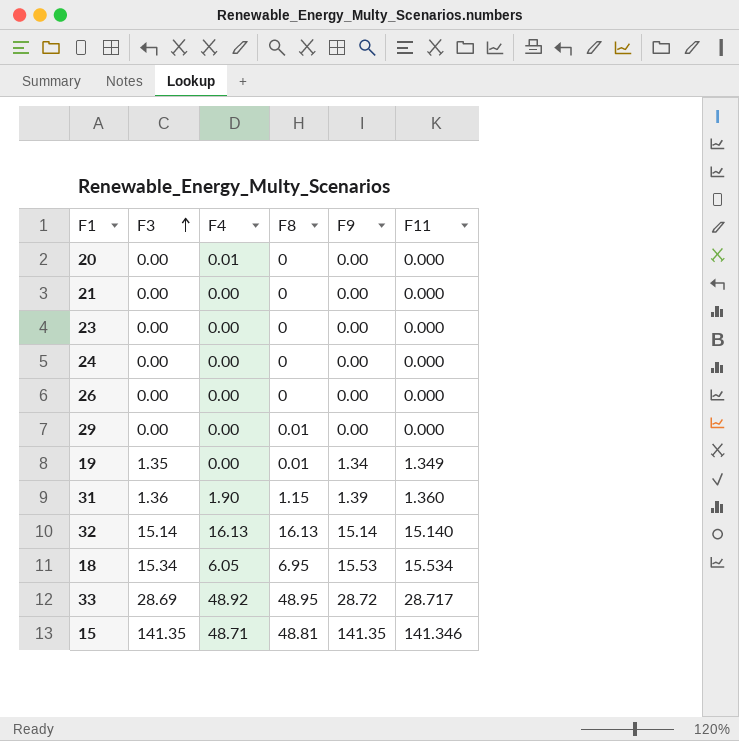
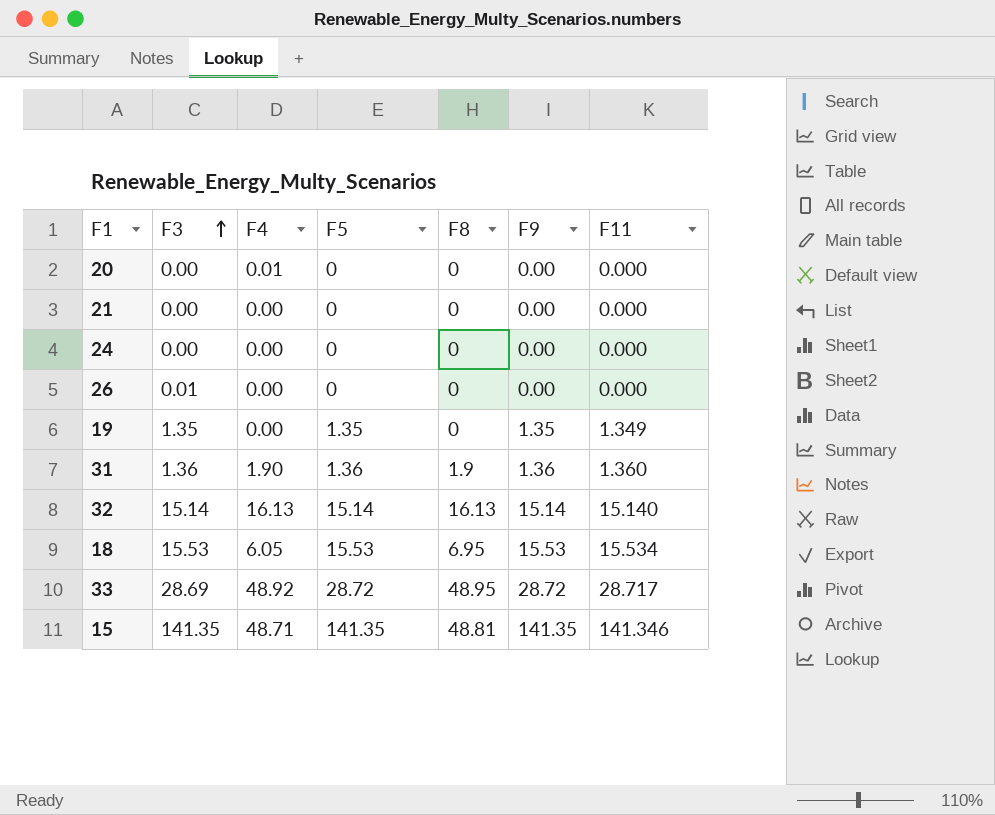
column F5 | position: none -> 4
row 23: 0.00 | 0.00 | 0 | 0.00 | 0.000 -> none
row 29: 0.00 | 0.00 | 0.01 | 0.00 | 0.000 -> none
26 | F3: 0.00 -> 0.01
19 | F8: 0.01 -> 0
19 | F9: 1.34 -> 1.35
31 | F8: 1.15 -> 1.9
31 | F9: 1.39 -> 1.36
18 | F3: 15.34 -> 15.53

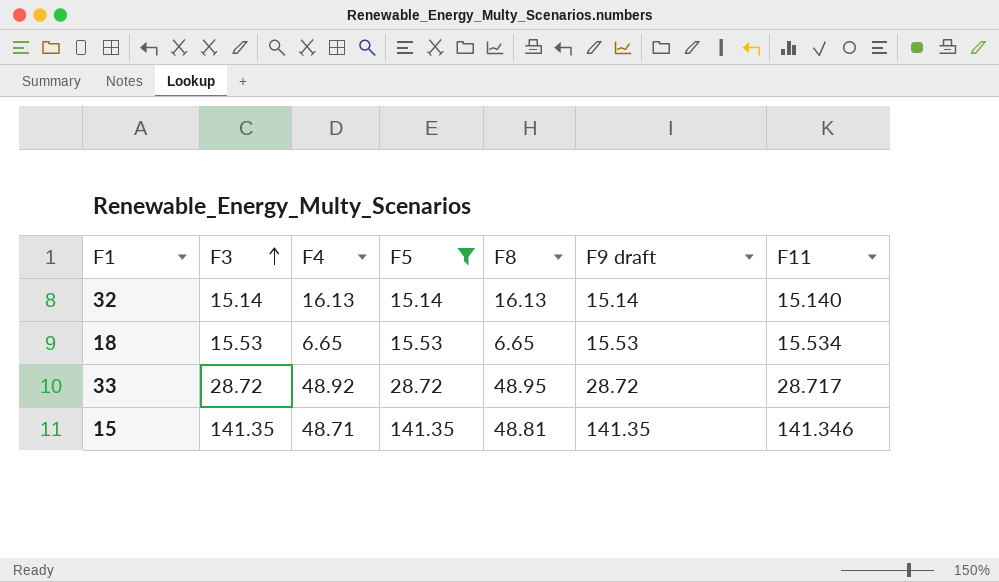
filter: none -> F5 >= 15.14
column name: F9 -> F9 draft
18 | F4: 6.05 -> 6.65
18 | F8: 6.95 -> 6.65
33 | F3: 28.69 -> 28.72

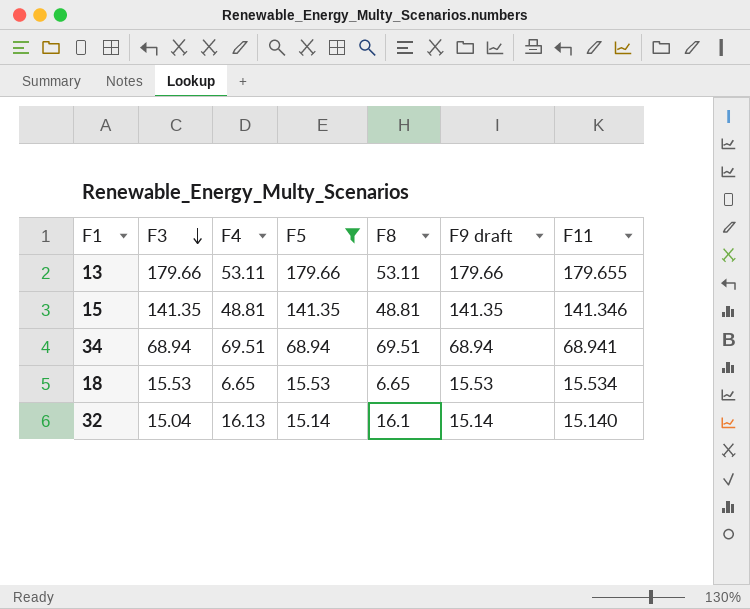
row order: F3 ascending -> F3 descending
row 33: 28.72 | 48.92 | 28.72 | 48.95 | 28.72 | 28.717 -> none
row 13: none -> 179.66 | 53.11 | 179.66 | 53.11 | 179.66 | 179.655
15 | F4: 48.71 -> 48.81
row 34: none -> 68.94 | 69.51 | 68.94 | 69.51 | 68.94 | 68.941
32 | F3: 15.14 -> 15.04
32 | F8: 16.13 -> 16.1

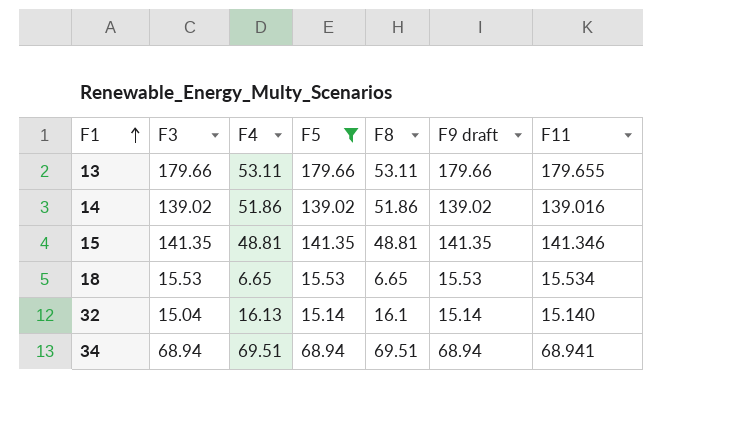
row order: F3 descending -> F1 ascending
row 14: none -> 139.02 | 51.86 | 139.02 | 51.86 | 139.02 | 139.016

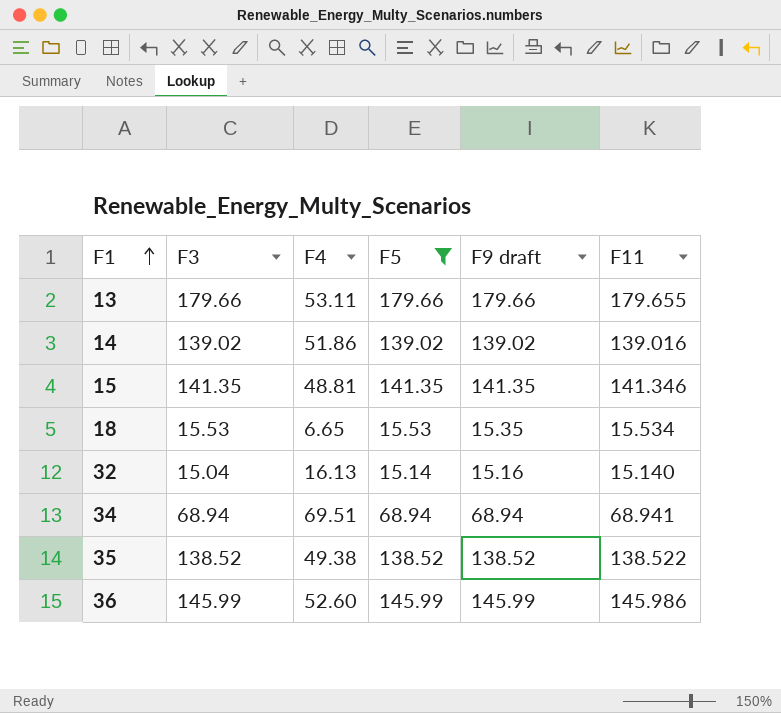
column F8 | position: 5 -> none
18 | F9 draft: 15.53 -> 15.35
32 | F9 draft: 15.14 -> 15.16
row 35: none -> 138.52 | 49.38 | 138.52 | 138.52 | 138.522
row 36: none -> 145.99 | 52.60 | 145.99 | 145.99 | 145.986

